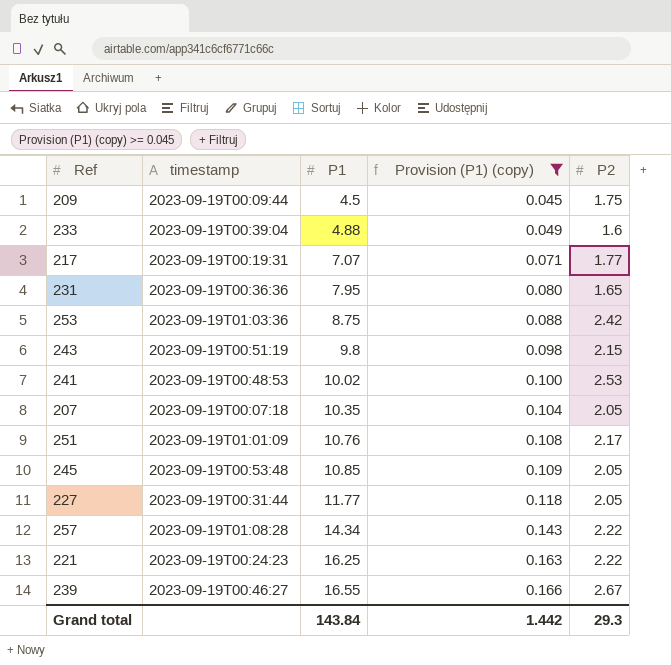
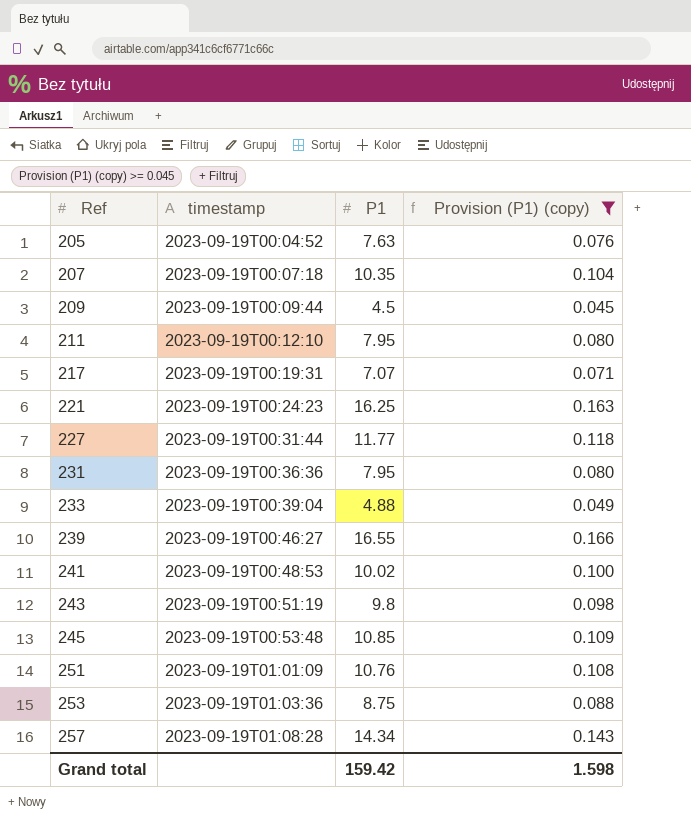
row order: P1 ascending -> Ref ascending
column P2 | position: 5 -> none
row 205: none -> 2023-09-19T00:04:52 | 7.63 | 0.076
row 211: none -> 2023-09-19T00:12:10 | 7.95 | 0.080
Grand total | P1: 143.84 -> 159.42
Grand total | Provision (P1) (copy): 1.442 -> 1.598

